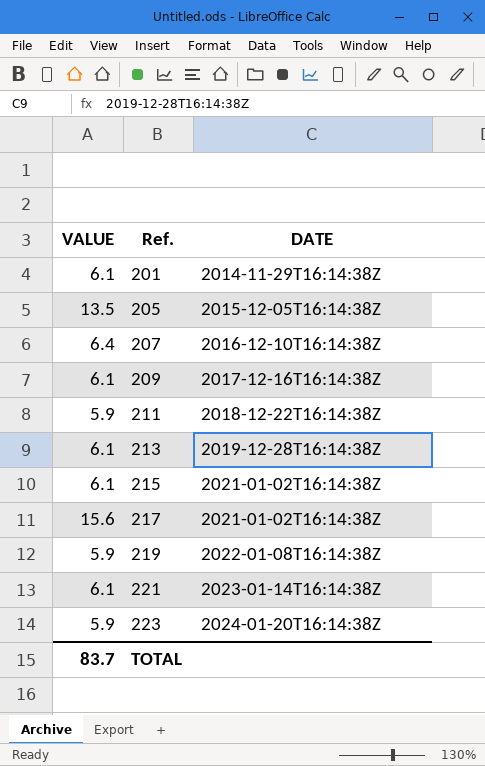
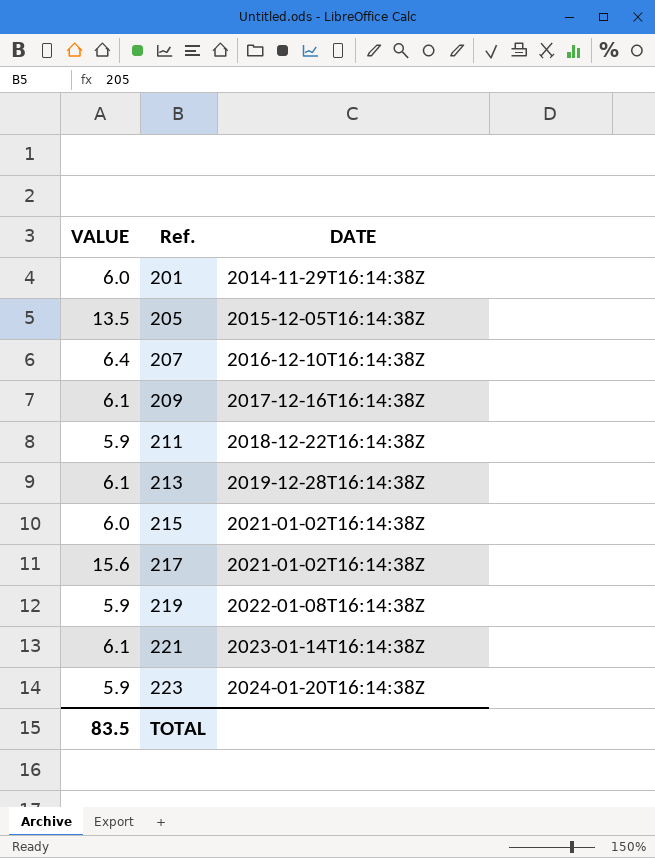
201 | VALUE: 6.1 -> 6.0
215 | VALUE: 6.1 -> 6.0
TOTAL | VALUE: 83.7 -> 83.5

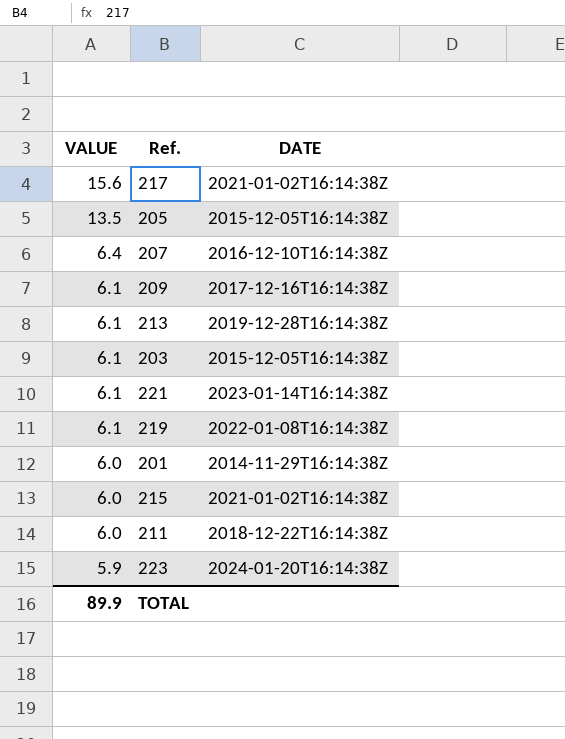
row order: Ref. ascending -> VALUE descending
row 203: none -> 6.1 | 2015-12-05T16:14:38Z
219 | VALUE: 5.9 -> 6.1
211 | VALUE: 5.9 -> 6.0
TOTAL | VALUE: 83.5 -> 89.9

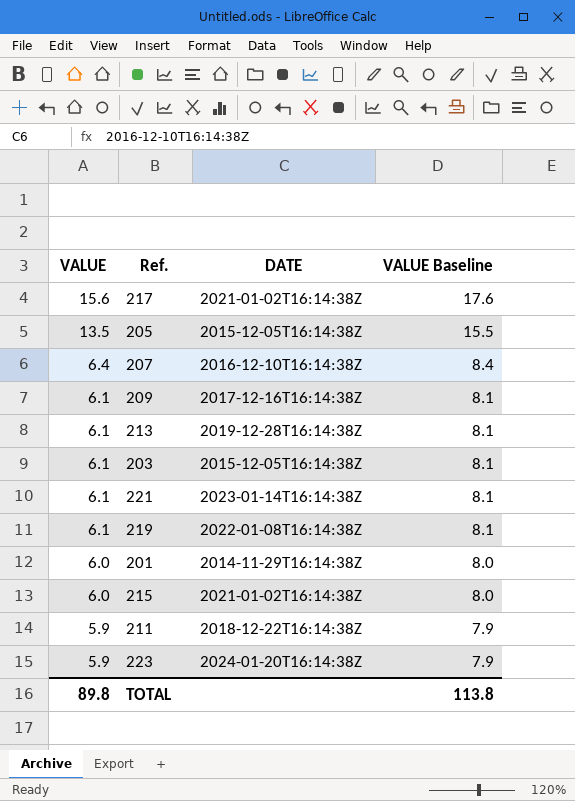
column VALUE Baseline | formula: none -> [VALUE] + 2
211 | VALUE: 6.0 -> 5.9
TOTAL | VALUE: 89.9 -> 89.8

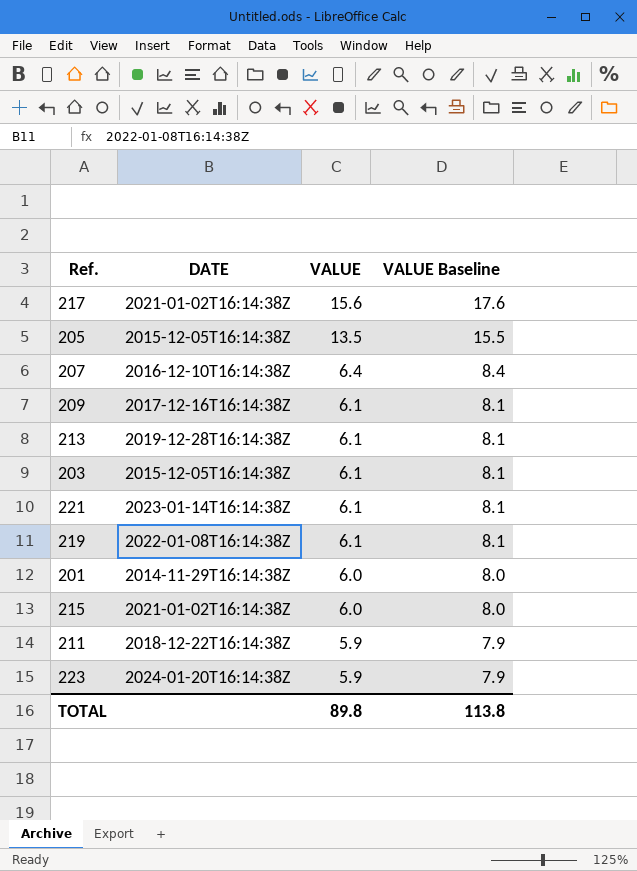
column VALUE | position: 1 -> 3

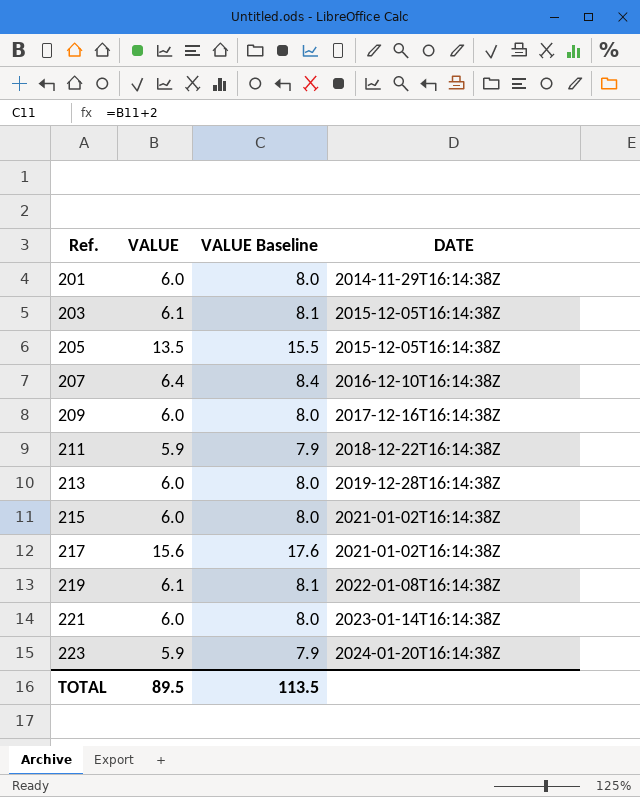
row order: VALUE descending -> Ref. ascending
column DATE | position: 2 -> 4
209 | VALUE: 6.1 -> 6.0
209 | VALUE Baseline: 8.1 -> 8.0
213 | VALUE: 6.1 -> 6.0
213 | VALUE Baseline: 8.1 -> 8.0
221 | VALUE: 6.1 -> 6.0
221 | VALUE Baseline: 8.1 -> 8.0
TOTAL | VALUE: 89.8 -> 89.5
TOTAL | VALUE Baseline: 113.8 -> 113.5

